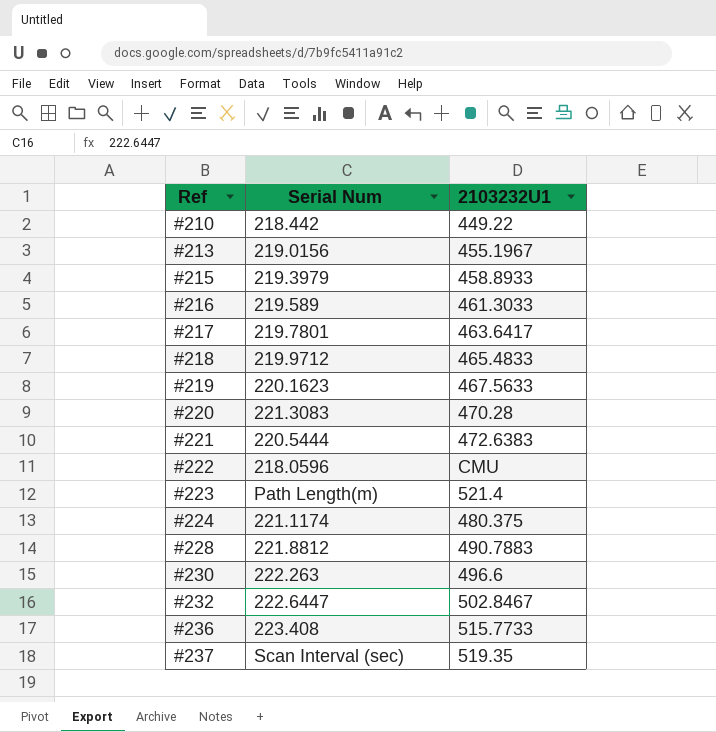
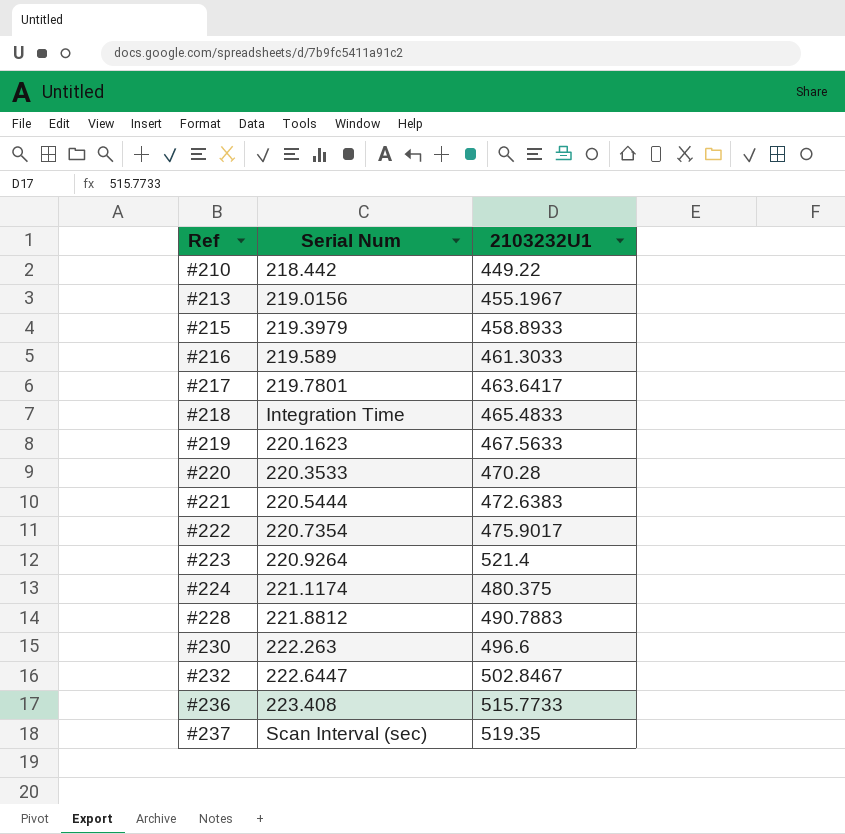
#218 | Serial Num: 219.9712 -> Integration Time
#220 | Serial Num: 221.3083 -> 220.3533
#222 | Serial Num: 218.0596 -> 220.7354
#222 | 2103232U1: CMU -> 475.9017
#223 | Serial Num: Path Length(m) -> 220.9264

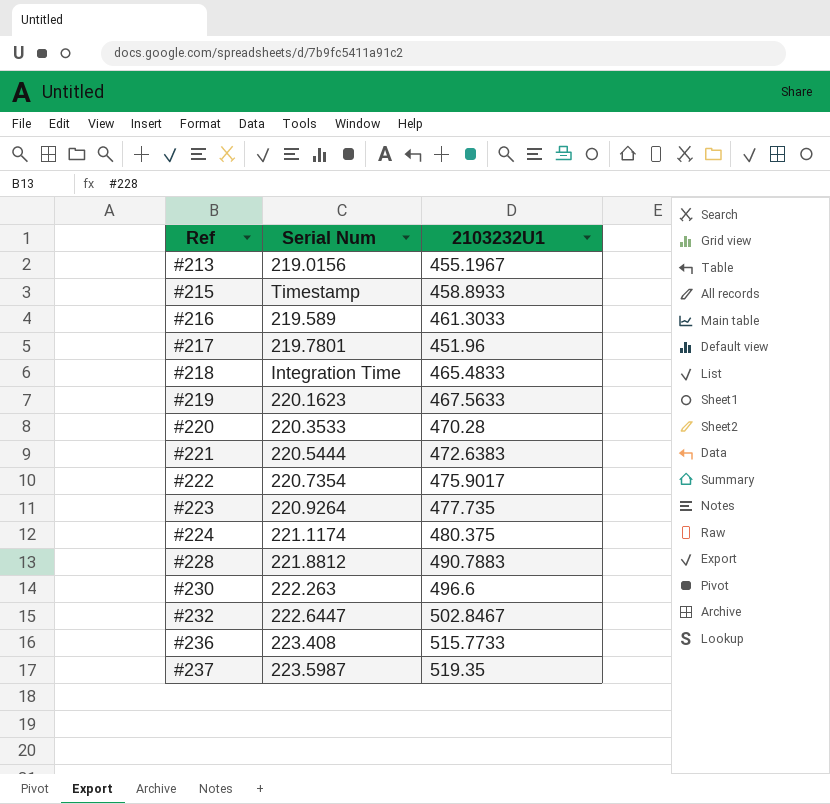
row #210: 218.442 | 449.22 -> none
#215 | Serial Num: 219.3979 -> Timestamp
#217 | 2103232U1: 463.6417 -> 451.96
#223 | 2103232U1: 521.4 -> 477.735
#237 | Serial Num: Scan Interval (sec) -> 223.5987

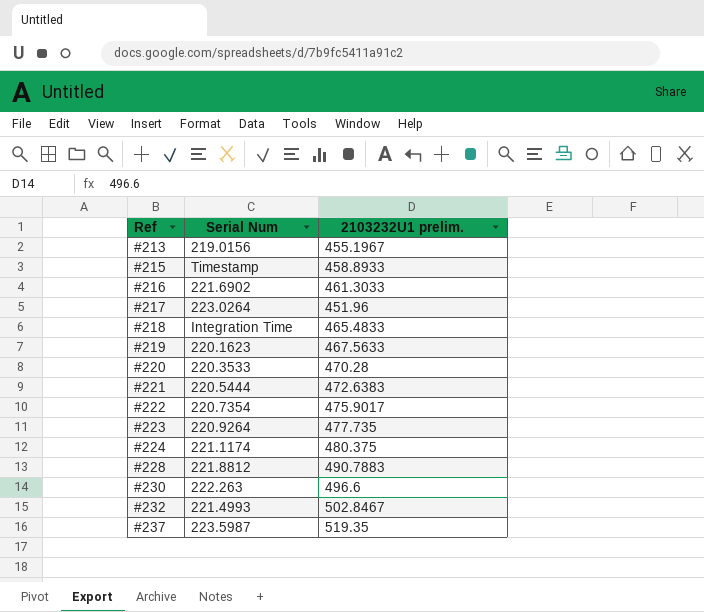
column name: 2103232U1 -> 2103232U1 prelim.
row #236: 223.408 | 515.7733 -> none
#216 | Serial Num: 219.589 -> 221.6902
#217 | Serial Num: 219.7801 -> 223.0264
#232 | Serial Num: 222.6447 -> 221.4993

